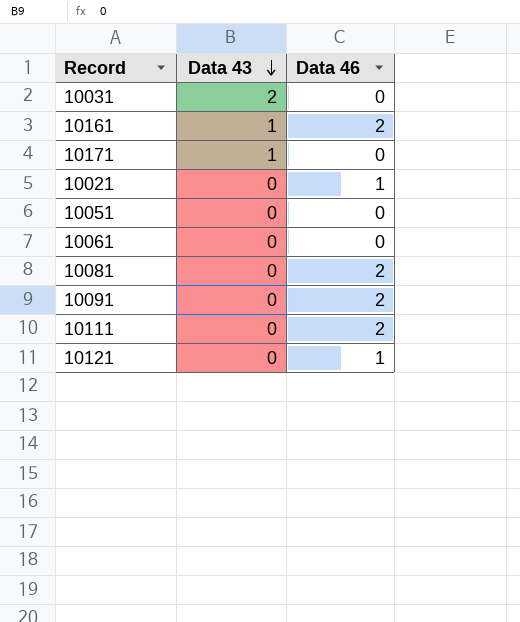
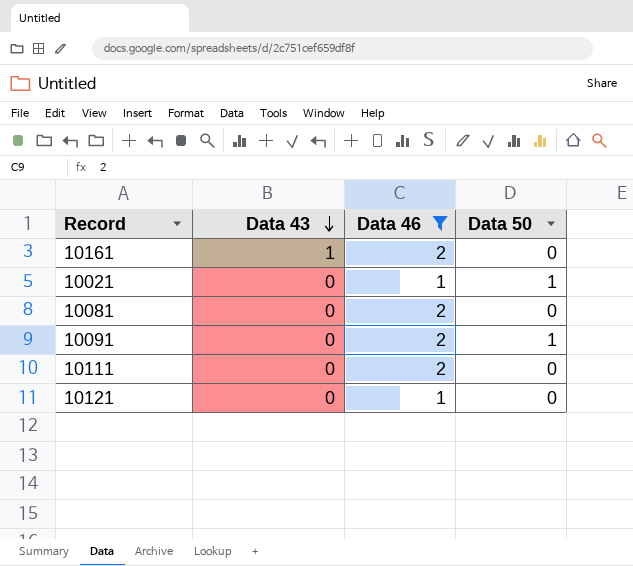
filter: none -> Data 46 != 0
column Data 50 | position: none -> 4

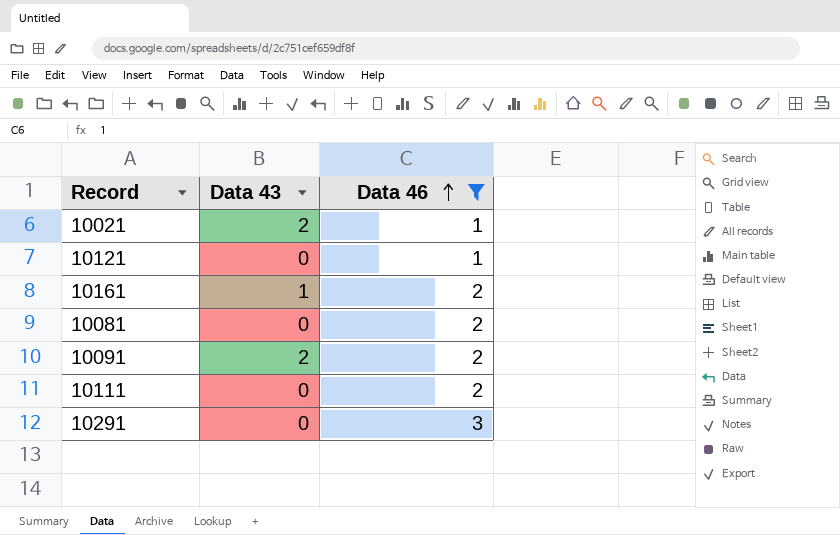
row order: Data 43 descending -> Data 46 ascending
column Data 50 | position: 4 -> none
10021 | Data 43: 0 -> 2
10091 | Data 43: 0 -> 2
row 10291: none -> 0 | 3

